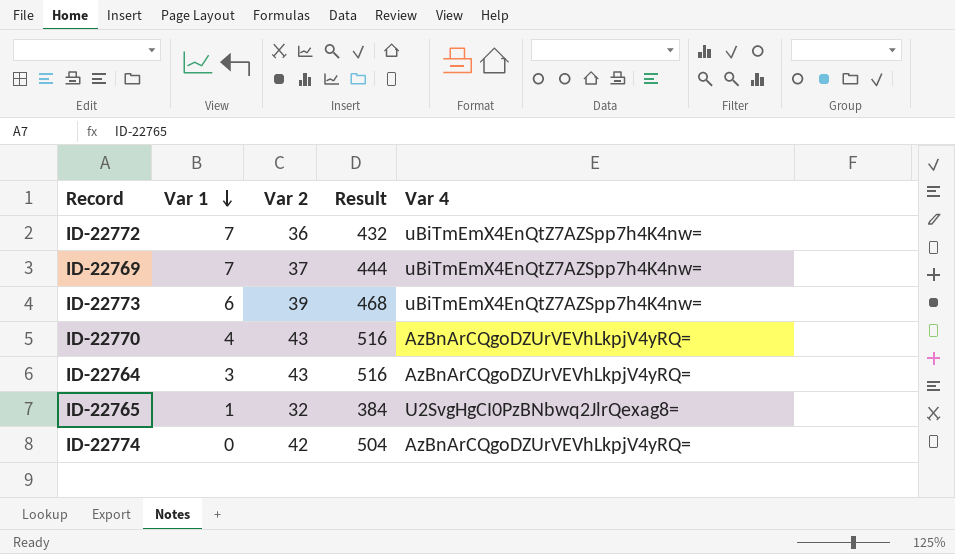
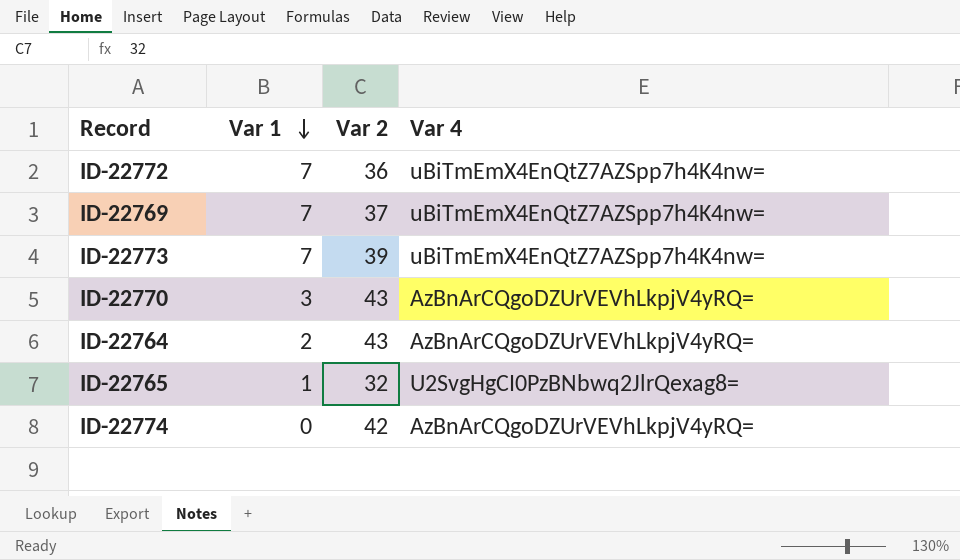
column Result | formula: [Var 2] * 12 -> none
ID-22773 | Var 1: 6 -> 7
ID-22770 | Var 1: 4 -> 3
ID-22764 | Var 1: 3 -> 2

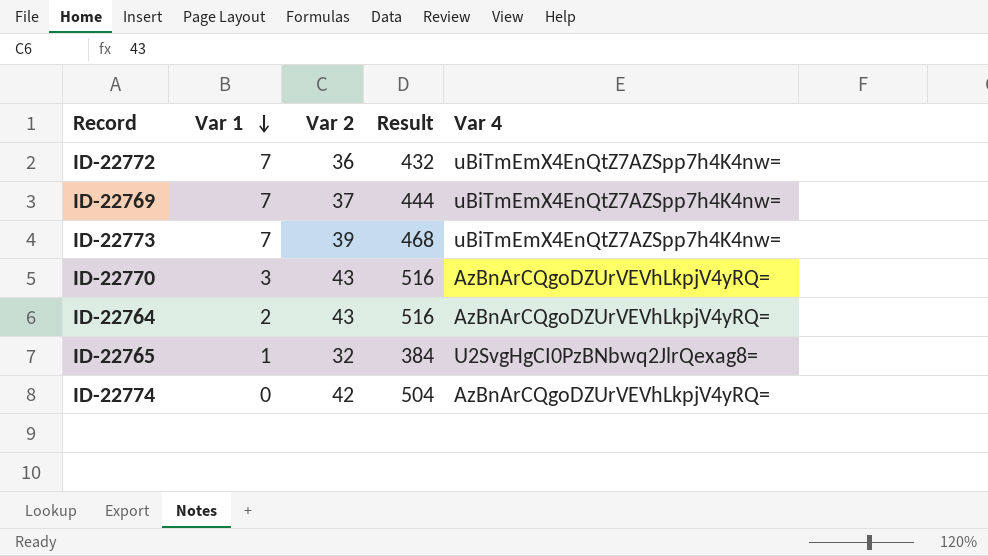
column Result | formula: none -> [Var 2] * 12

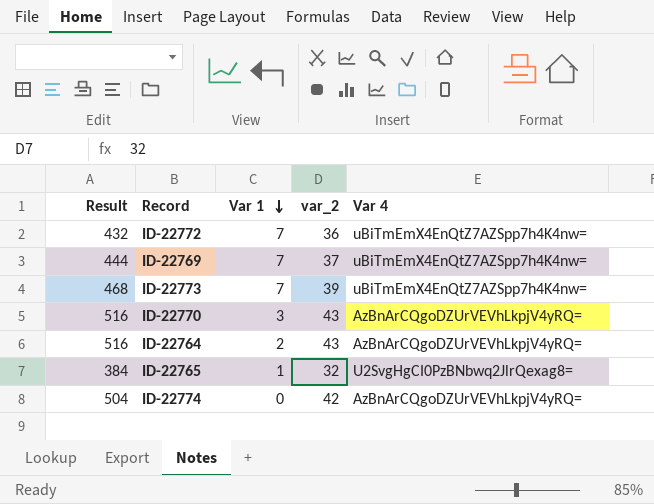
column Result | position: 4 -> 1
column name: Var 2 -> var_2

